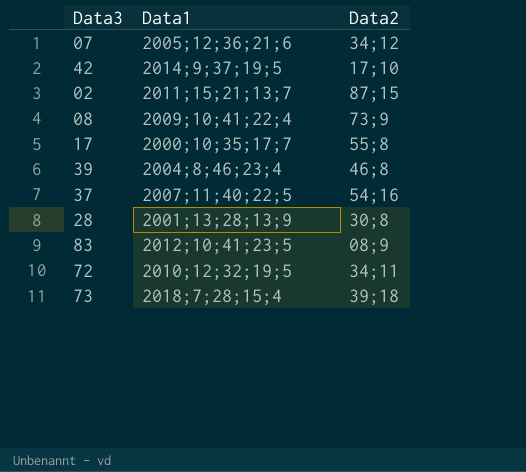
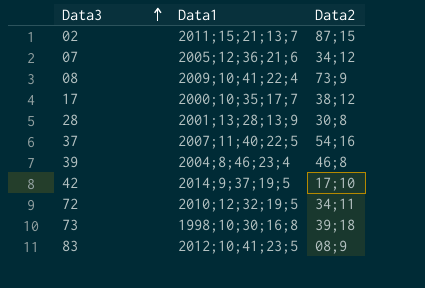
row order: none -> Data3 ascending
17 | Data2: 55;8 -> 38;12
73 | Data1: 2018;7;28;15;4 -> 1998;10;30;16;8

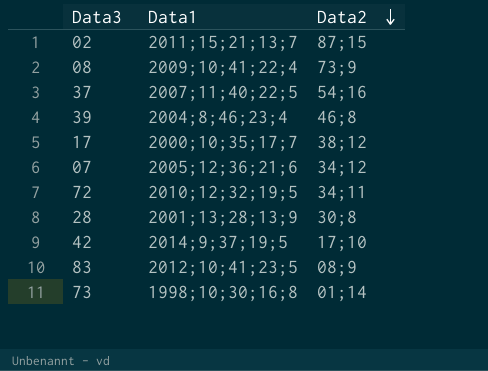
row order: Data3 ascending -> Data2 descending
73 | Data2: 39;18 -> 01;14

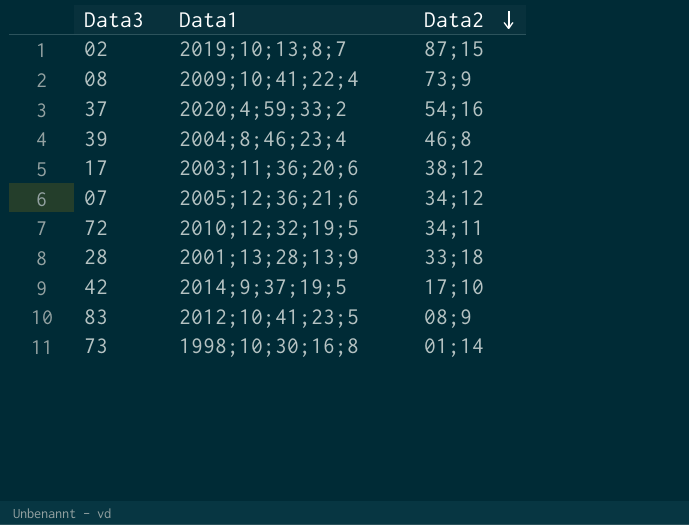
02 | Data1: 2011;15;21;13;7 -> 2019;10;13;8;7
37 | Data1: 2007;11;40;22;5 -> 2020;4;59;33;2
17 | Data1: 2000;10;35;17;7 -> 2003;11;36;20;6
28 | Data2: 30;8 -> 33;18

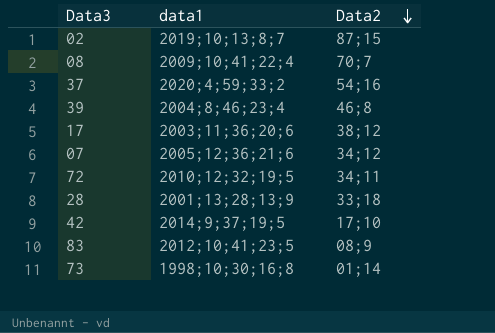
column name: Data1 -> data1
08 | Data2: 73;9 -> 70;7

